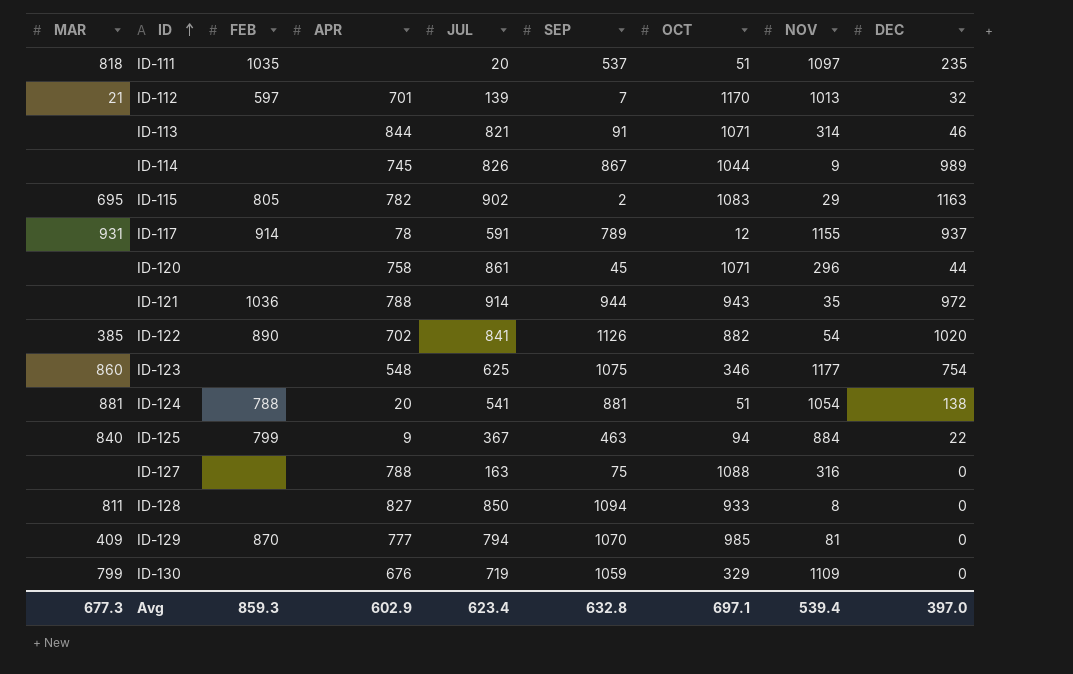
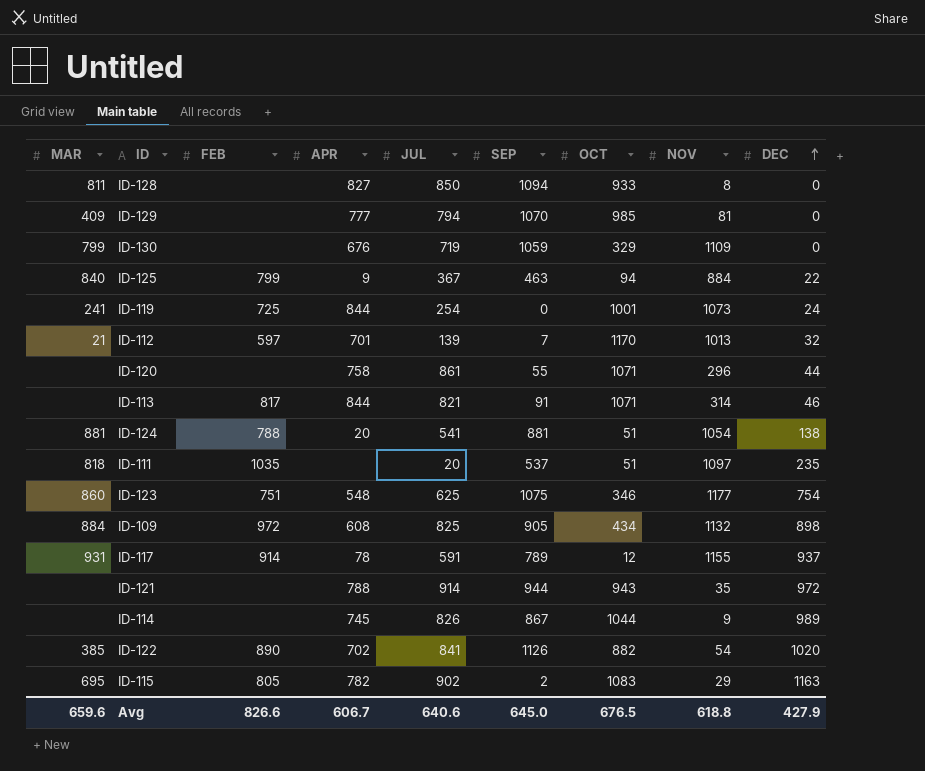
row order: ID ascending -> DEC ascending
row ID-127: none | none | 788 | 163 | 75 | 1088 | 316 | 0 -> none
ID-129 | FEB: 870 -> none
row ID-119: none -> 241 | 725 | 844 | 254 | 0 | 1001 | 1073 | 24
ID-120 | SEP: 45 -> 55
ID-113 | FEB: none -> 817
ID-123 | FEB: none -> 751
row ID-109: none -> 884 | 972 | 608 | 825 | 905 | 434 | 1132 | 898
ID-121 | FEB: 1036 -> none
Avg | MAR: 677.3 -> 659.6
Avg | FEB: 859.3 -> 826.6
Avg | APR: 602.9 -> 606.7
Avg | JUL: 623.4 -> 640.6
Avg | SEP: 632.8 -> 645.0
Avg | OCT: 697.1 -> 676.5
Avg | NOV: 539.4 -> 618.8
Avg | DEC: 397.0 -> 427.9

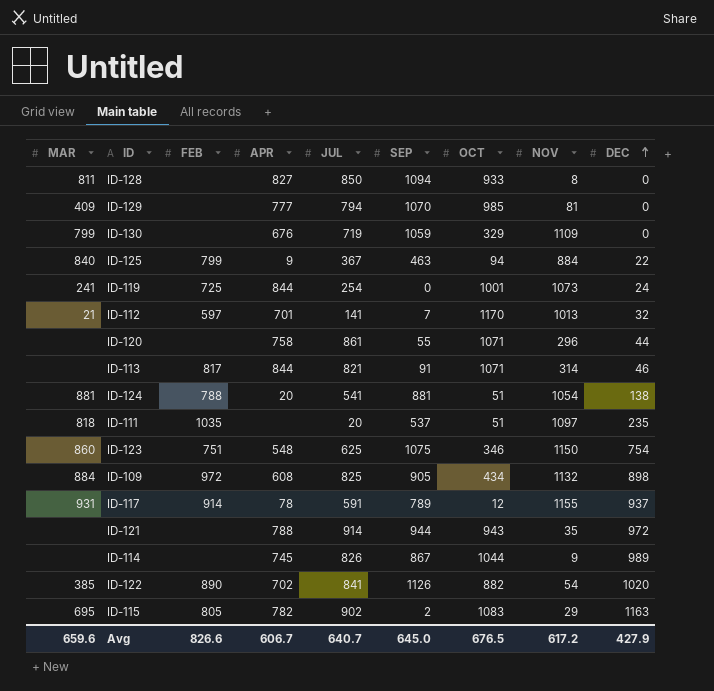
ID-112 | JUL: 139 -> 141
ID-123 | NOV: 1177 -> 1150
Avg | JUL: 640.6 -> 640.7
Avg | NOV: 618.8 -> 617.2

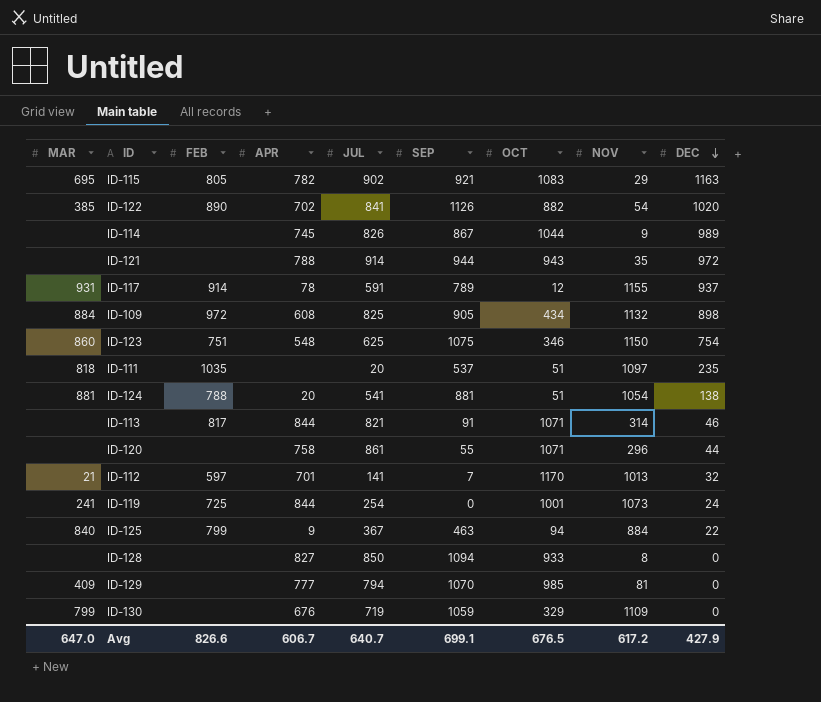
row order: DEC ascending -> DEC descending
ID-115 | SEP: 2 -> 921
ID-128 | MAR: 811 -> none
Avg | MAR: 659.6 -> 647.0
Avg | SEP: 645.0 -> 699.1

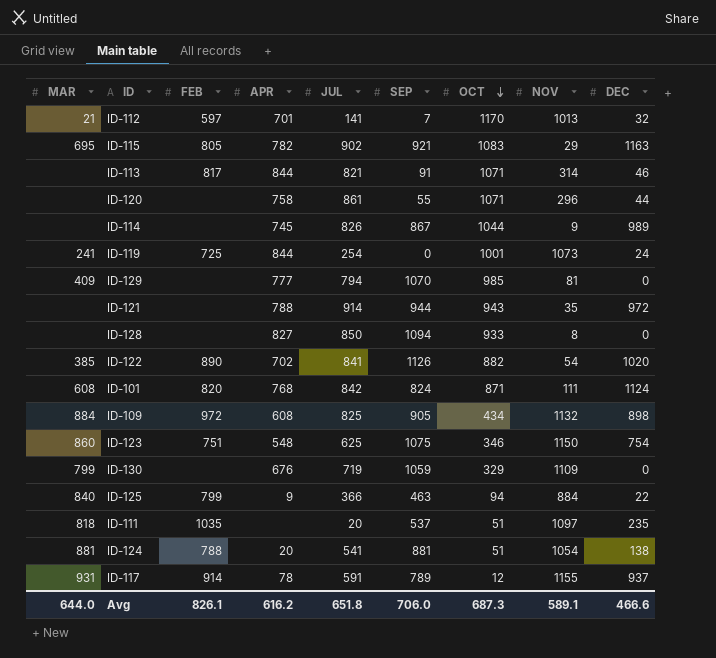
row order: DEC descending -> OCT descending
row ID-101: none -> 608 | 820 | 768 | 842 | 824 | 871 | 111 | 1124
ID-125 | JUL: 367 -> 366
Avg | MAR: 647.0 -> 644.0
Avg | FEB: 826.6 -> 826.1
Avg | APR: 606.7 -> 616.2
Avg | JUL: 640.7 -> 651.8
Avg | SEP: 699.1 -> 706.0
Avg | OCT: 676.5 -> 687.3
Avg | NOV: 617.2 -> 589.1
Avg | DEC: 427.9 -> 466.6

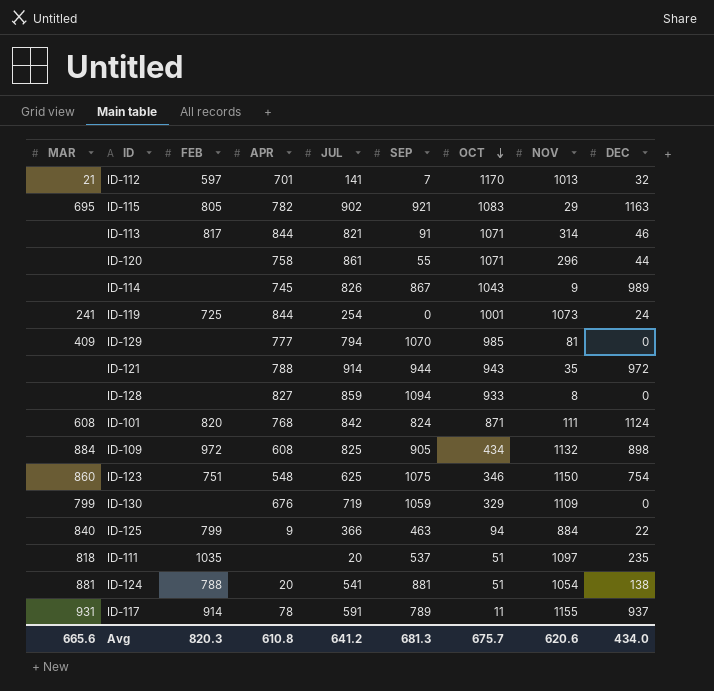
row ID-122: 385 | 890 | 702 | 841 | 1126 | 882 | 54 | 1020 -> none
ID-114 | OCT: 1044 -> 1043
ID-128 | JUL: 850 -> 859
ID-117 | OCT: 12 -> 11
Avg | MAR: 644.0 -> 665.6
Avg | FEB: 826.1 -> 820.3
Avg | APR: 616.2 -> 610.8
Avg | JUL: 651.8 -> 641.2
Avg | SEP: 706.0 -> 681.3
Avg | OCT: 687.3 -> 675.7
Avg | NOV: 589.1 -> 620.6
Avg | DEC: 466.6 -> 434.0

